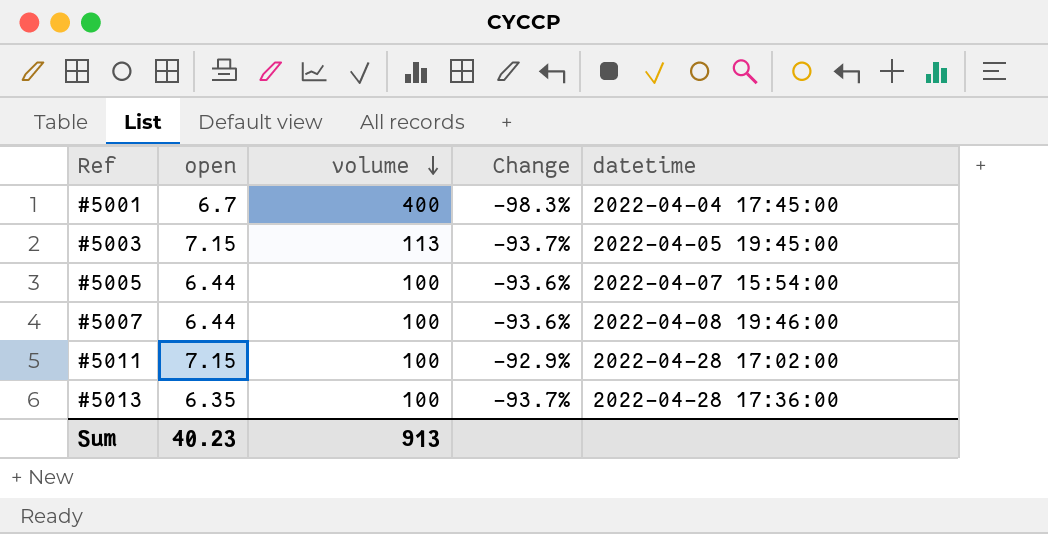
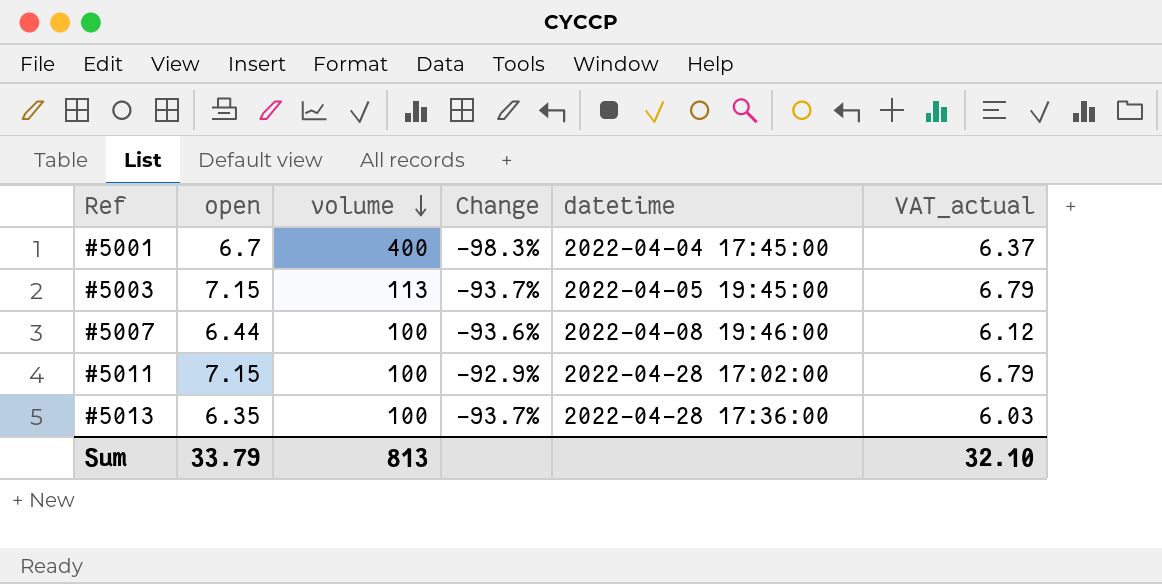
column VAT_actual | formula: none -> [open] * 0.95
row #5005: 6.44 | 100 | -93.6% | 2022-04-07 15:54:00 -> none
Sum | open: 40.23 -> 33.79
Sum | volume: 913 -> 813

